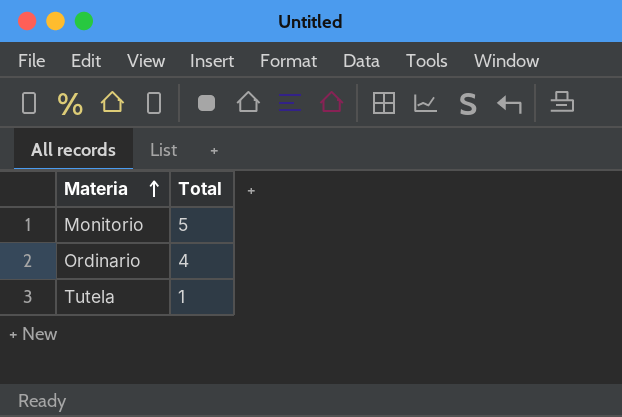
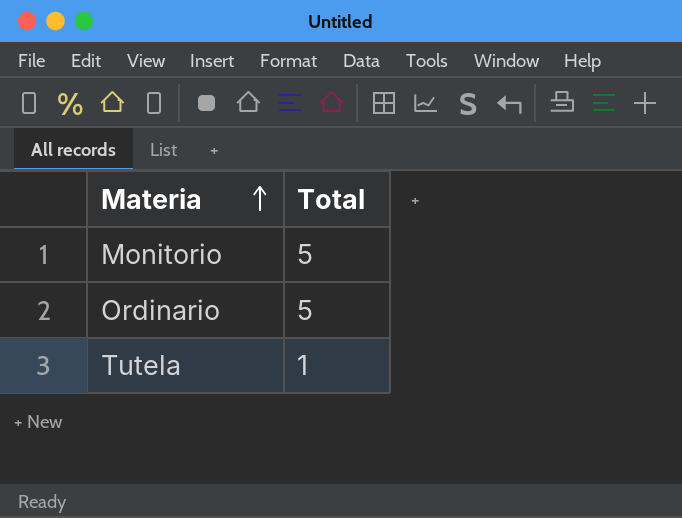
Ordinario | Total: 4 -> 5

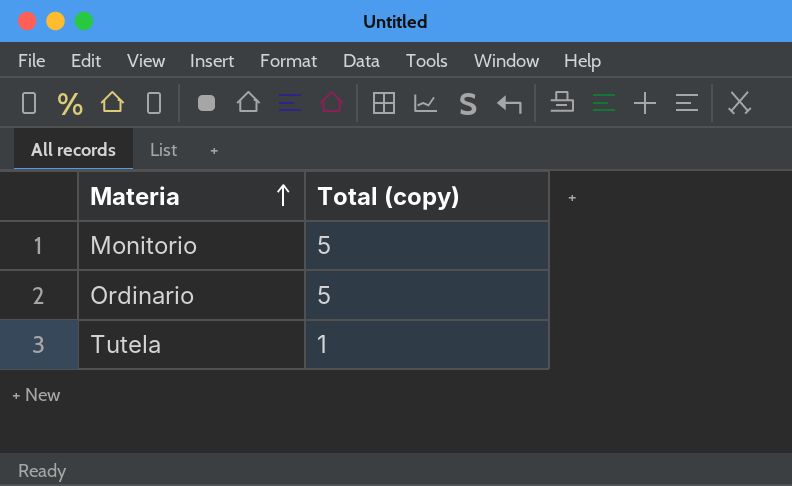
column name: Total -> Total (copy)

